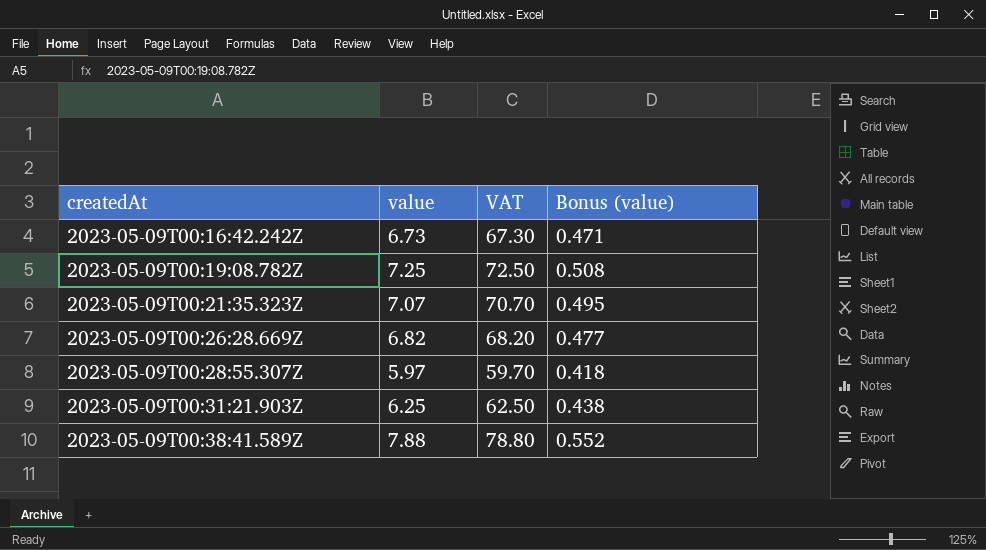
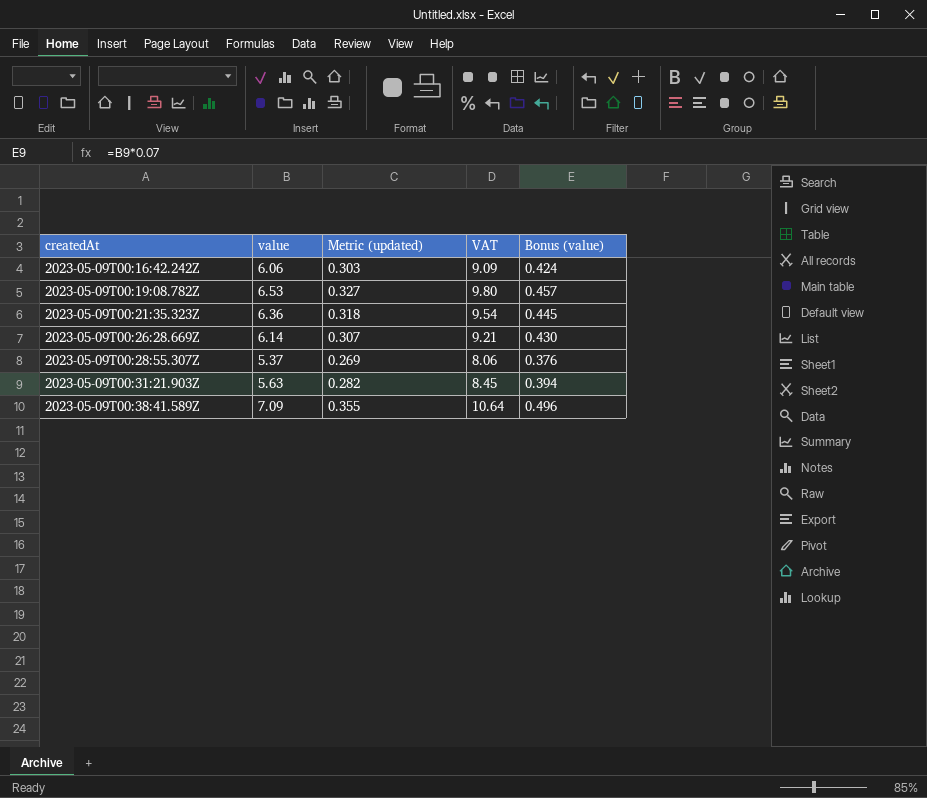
column Metric (updated) | formula: none -> [value] * 0.05
column VAT | formula: [value] * 10 -> [value] * 1.5
2023-05-09T00:16:42.242Z | value: 6.73 -> 6.06
2023-05-09T00:16:42.242Z | Bonus (value): 0.471 -> 0.424
2023-05-09T00:19:08.782Z | value: 7.25 -> 6.53
2023-05-09T00:19:08.782Z | Bonus (value): 0.508 -> 0.457
2023-05-09T00:21:35.323Z | value: 7.07 -> 6.36
2023-05-09T00:21:35.323Z | Bonus (value): 0.495 -> 0.445
2023-05-09T00:26:28.669Z | value: 6.82 -> 6.14
2023-05-09T00:26:28.669Z | Bonus (value): 0.477 -> 0.430
2023-05-09T00:28:55.307Z | value: 5.97 -> 5.37
2023-05-09T00:28:55.307Z | Bonus (value): 0.418 -> 0.376
2023-05-09T00:31:21.903Z | value: 6.25 -> 5.63
2023-05-09T00:31:21.903Z | Bonus (value): 0.438 -> 0.394
2023-05-09T00:38:41.589Z | value: 7.88 -> 7.09
2023-05-09T00:38:41.589Z | Bonus (value): 0.552 -> 0.496

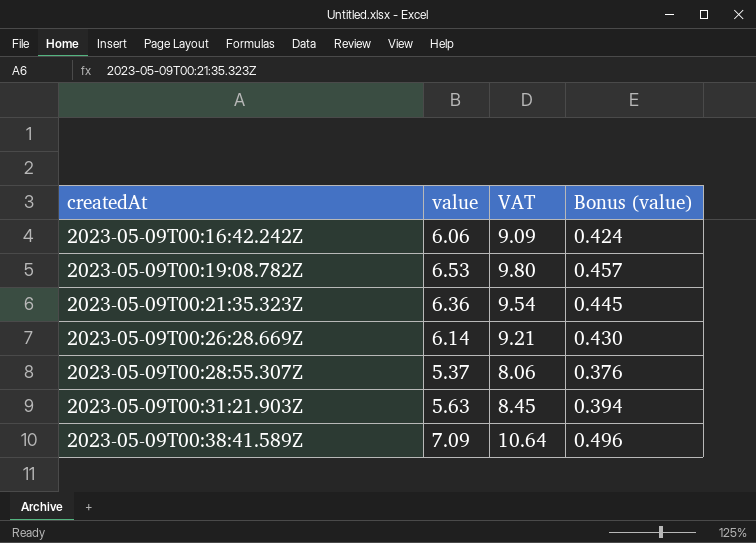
column Metric (updated) | formula: [value] * 0.05 -> none

